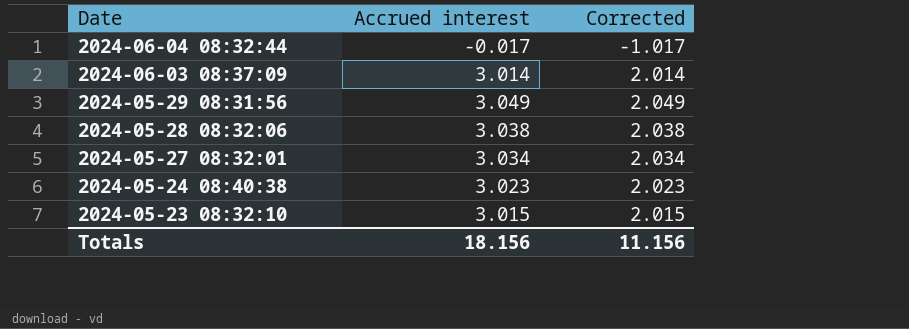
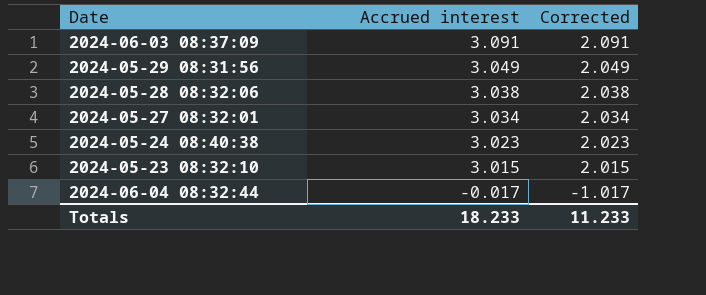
row order: Date descending -> Accrued interest descending
2024-06-03 08:37:09 | Accrued interest: 3.014 -> 3.091
2024-06-03 08:37:09 | Corrected: 2.014 -> 2.091
Totals | Accrued interest: 18.156 -> 18.233
Totals | Corrected: 11.156 -> 11.233

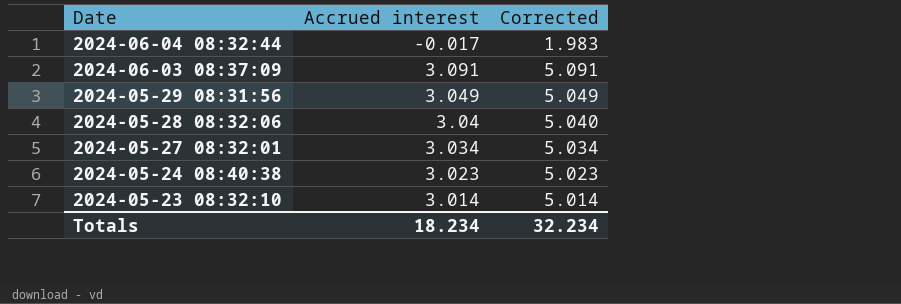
row order: Accrued interest descending -> Date descending
column Corrected | formula: [Accrued interest] - 1 -> [Accrued interest] + 2
2024-05-28 08:32:06 | Accrued interest: 3.038 -> 3.04
2024-05-23 08:32:10 | Accrued interest: 3.015 -> 3.014
Totals | Accrued interest: 18.233 -> 18.234
Totals | Corrected: 11.233 -> 32.234

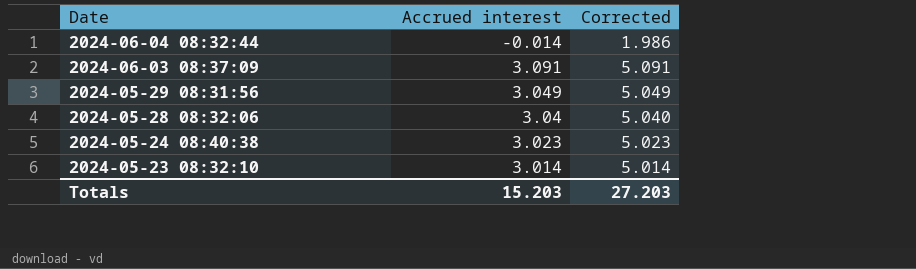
row 2024-05-27 08:32:01: 3.034 | 5.034 -> none
2024-06-04 08:32:44 | Accrued interest: -0.017 -> -0.014
2024-06-04 08:32:44 | Corrected: 1.983 -> 1.986
Totals | Accrued interest: 18.234 -> 15.203
Totals | Corrected: 32.234 -> 27.203

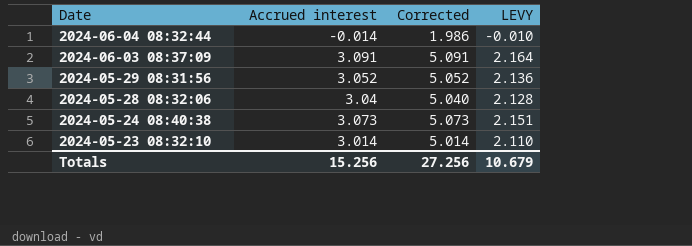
column LEVY | formula: none -> [Accrued interest] * 0.7
2024-05-29 08:31:56 | Accrued interest: 3.049 -> 3.052
2024-05-29 08:31:56 | Corrected: 5.049 -> 5.052
2024-05-24 08:40:38 | Accrued interest: 3.023 -> 3.073
2024-05-24 08:40:38 | Corrected: 5.023 -> 5.073
Totals | Accrued interest: 15.203 -> 15.256
Totals | Corrected: 27.203 -> 27.256

